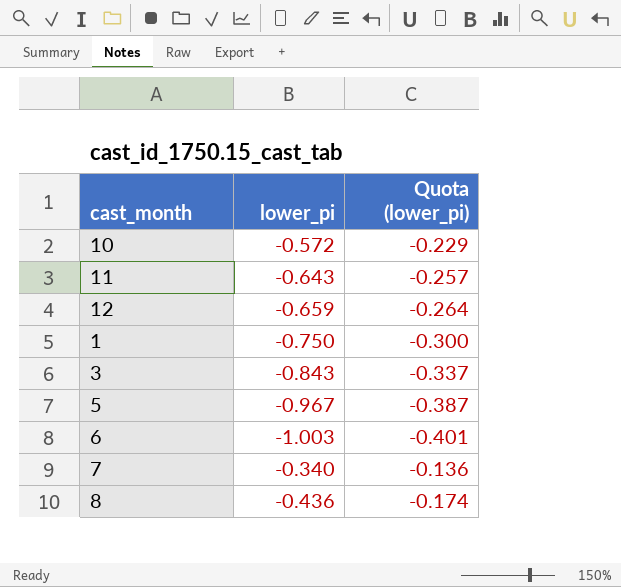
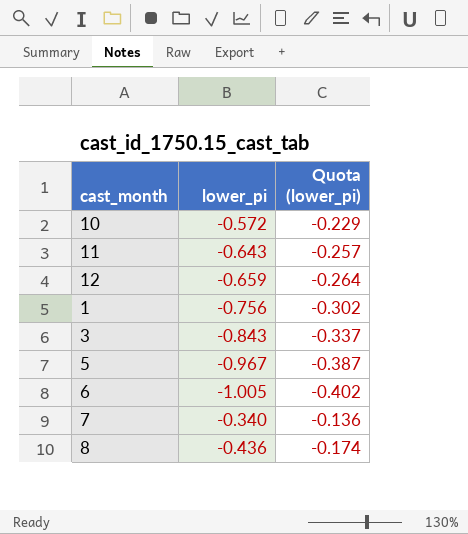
1 | lower_pi: -0.750 -> -0.756
1 | Quota (lower_pi): -0.300 -> -0.302
6 | lower_pi: -1.003 -> -1.005
6 | Quota (lower_pi): -0.401 -> -0.402

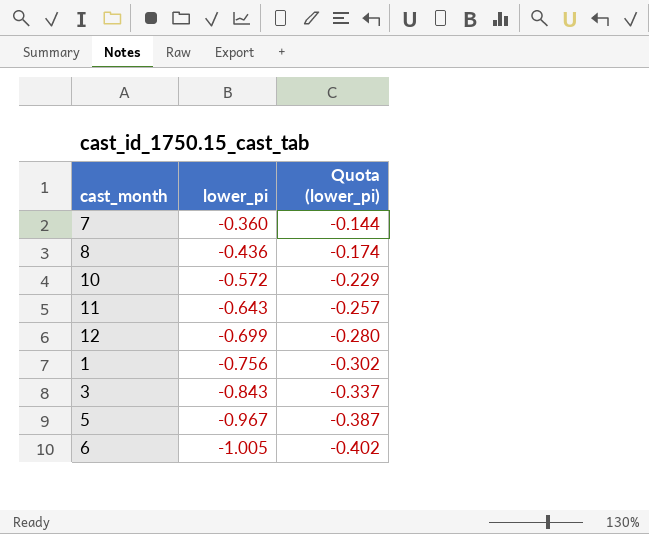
row order: none -> lower_pi descending
7 | lower_pi: -0.340 -> -0.360
7 | Quota (lower_pi): -0.136 -> -0.144
12 | lower_pi: -0.659 -> -0.699
12 | Quota (lower_pi): -0.264 -> -0.280

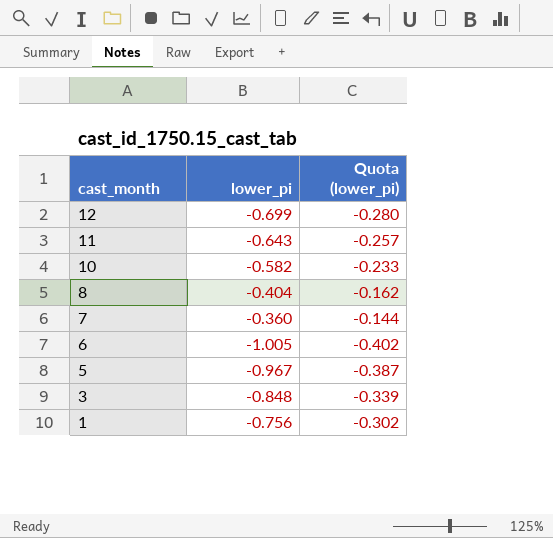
row order: lower_pi descending -> cast_month descending
10 | lower_pi: -0.572 -> -0.582
10 | Quota (lower_pi): -0.229 -> -0.233
8 | lower_pi: -0.436 -> -0.404
8 | Quota (lower_pi): -0.174 -> -0.162
3 | lower_pi: -0.843 -> -0.848
3 | Quota (lower_pi): -0.337 -> -0.339

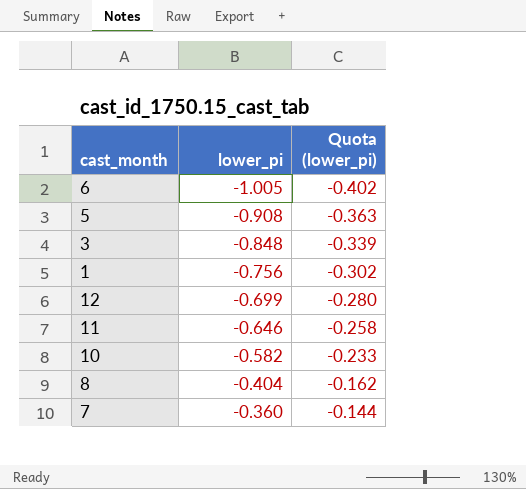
row order: cast_month descending -> lower_pi ascending
5 | lower_pi: -0.967 -> -0.908
5 | Quota (lower_pi): -0.387 -> -0.363
11 | lower_pi: -0.643 -> -0.646
11 | Quota (lower_pi): -0.257 -> -0.258

